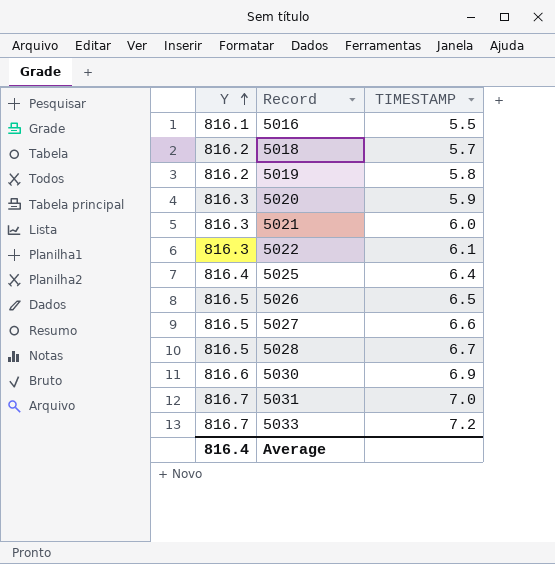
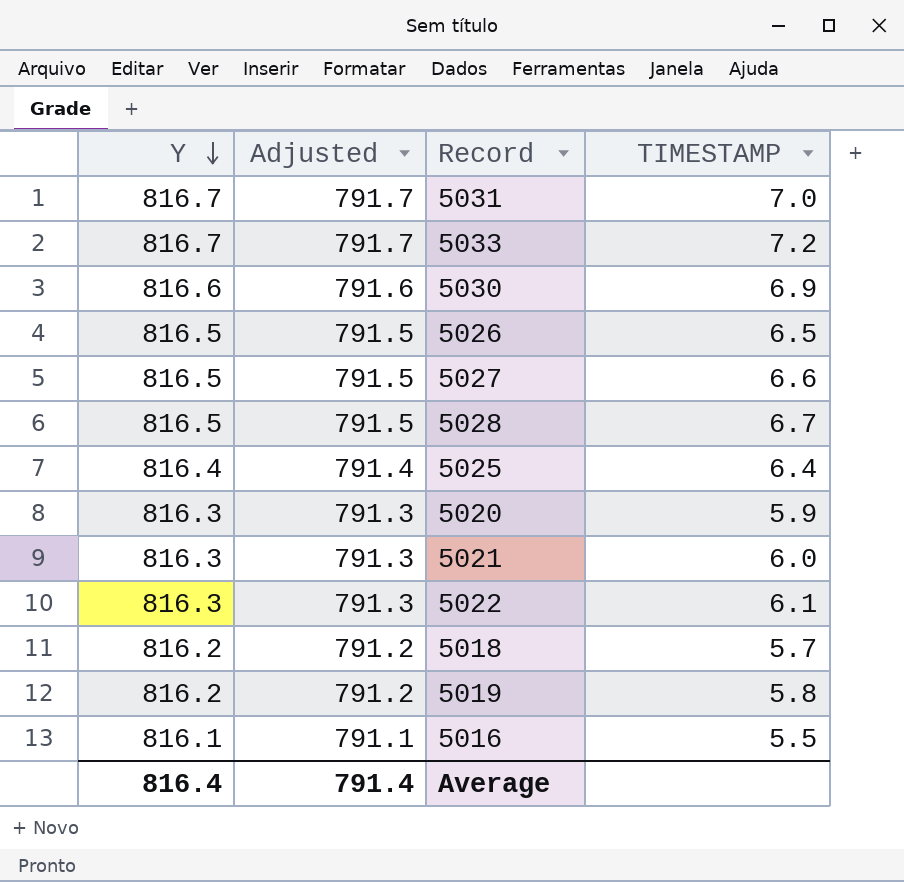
row order: Y ascending -> Y descending
column Adjusted | formula: none -> [Y] - 25

